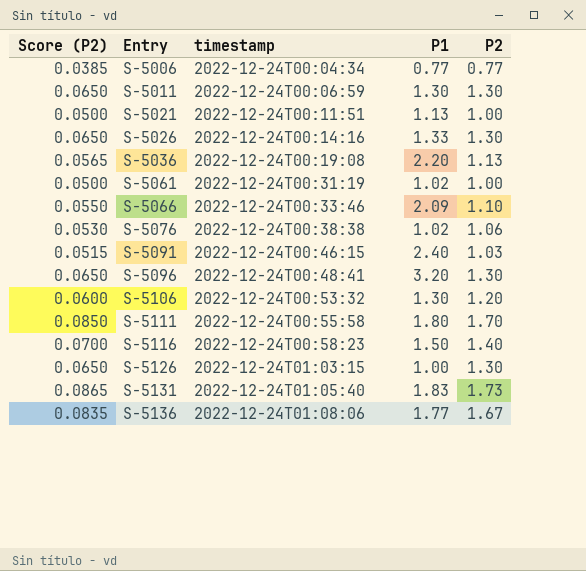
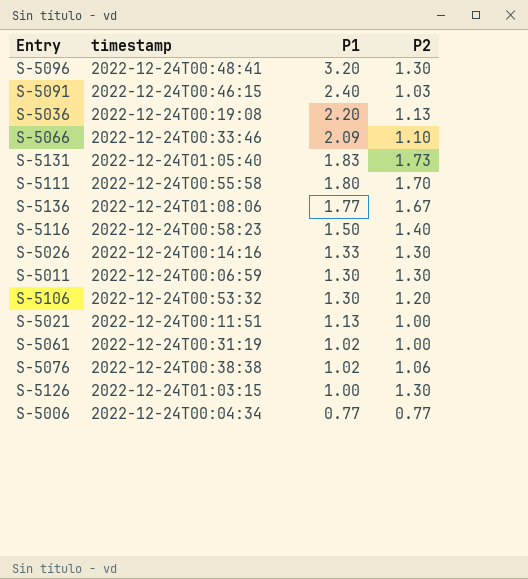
row order: Entry ascending -> P1 descending
column Score (P2) | formula: [P2] * 0.05 -> none

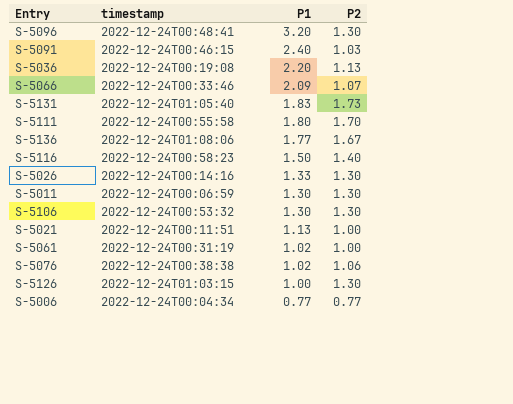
S-5066 | P2: 1.10 -> 1.07
S-5106 | P2: 1.20 -> 1.30

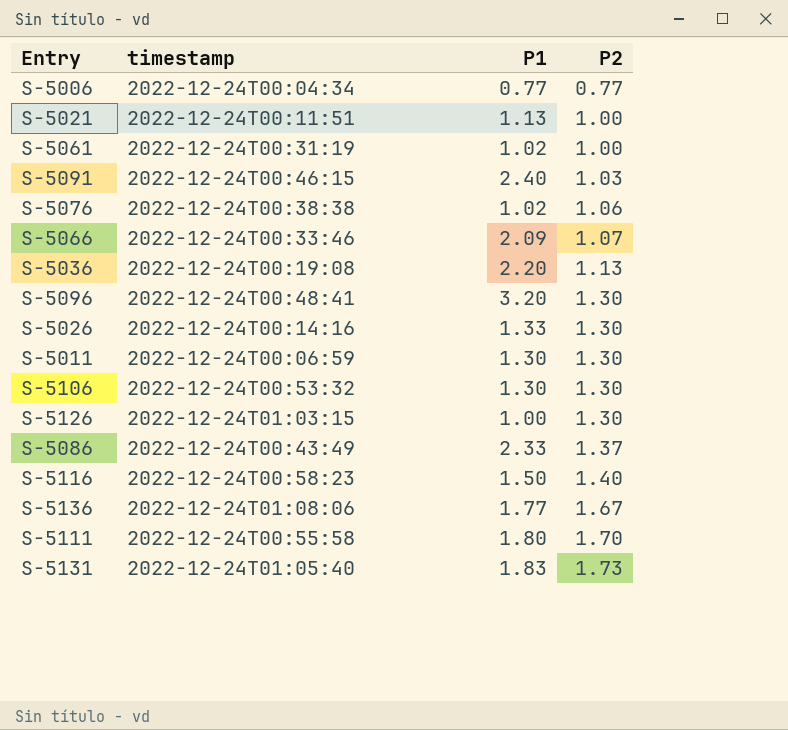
row order: P1 descending -> P2 ascending
row S-5086: none -> 2022-12-24T00:43:49 | 2.33 | 1.37

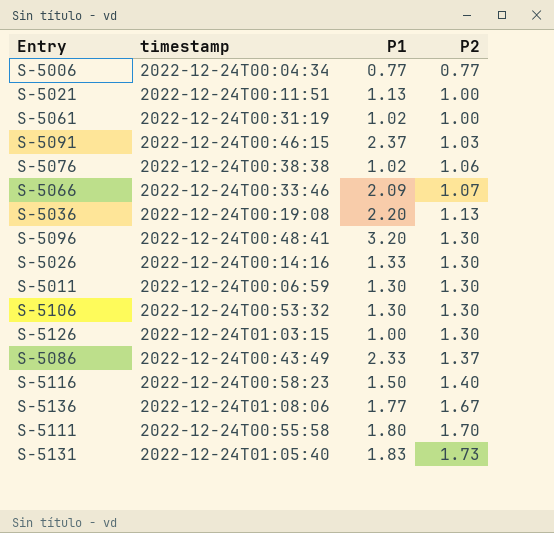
S-5091 | P1: 2.40 -> 2.37

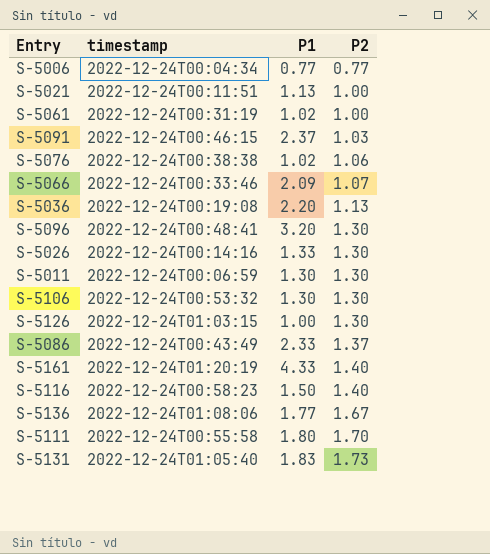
row S-5161: none -> 2022-12-24T01:20:19 | 4.33 | 1.40

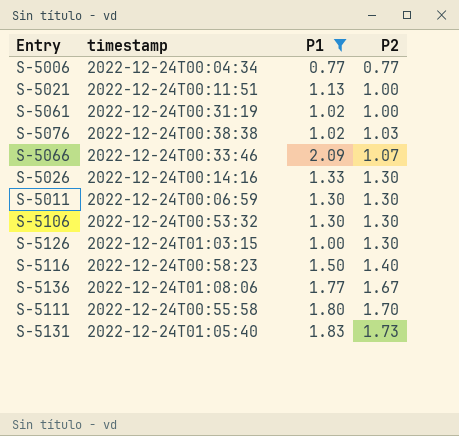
filter: none -> P1 <= 2.09
S-5076 | P2: 1.06 -> 1.03

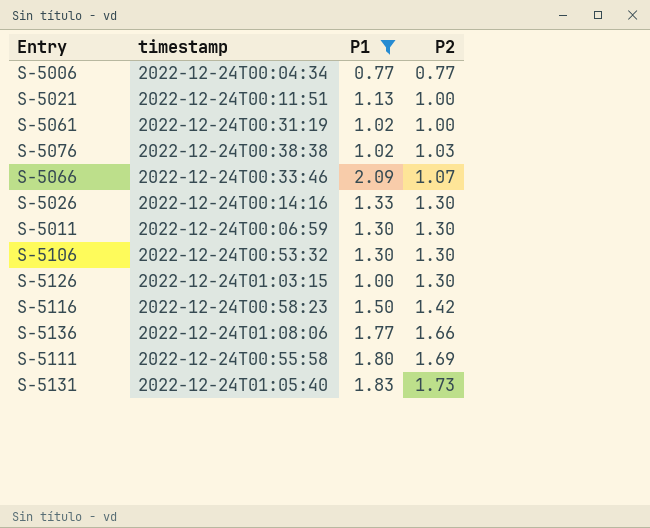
S-5116 | P2: 1.40 -> 1.42
S-5136 | P2: 1.67 -> 1.66
S-5111 | P2: 1.70 -> 1.69

